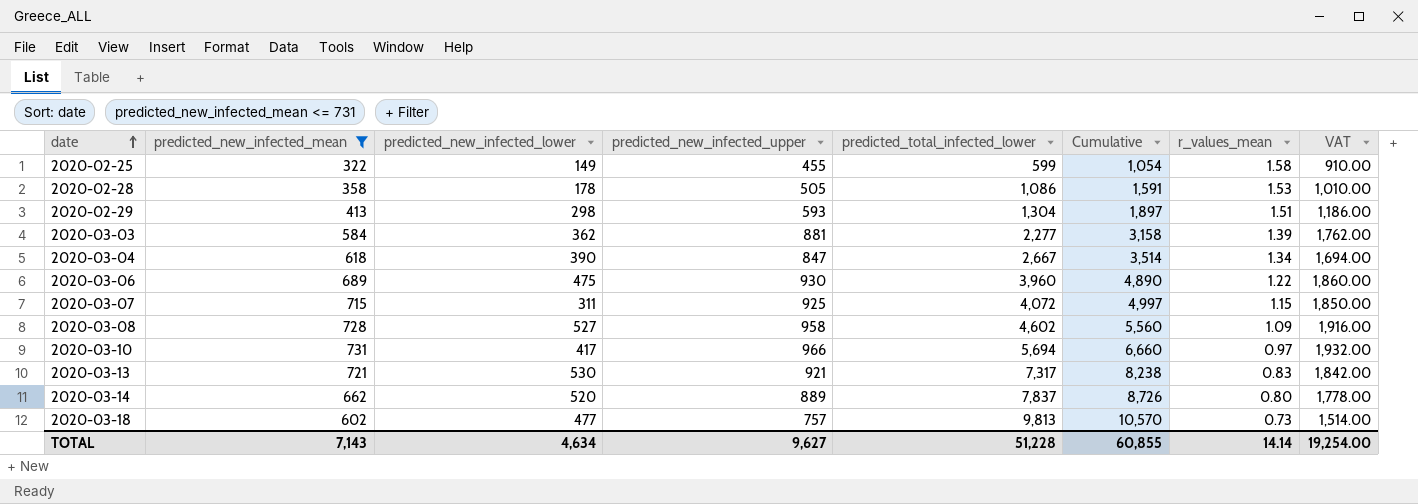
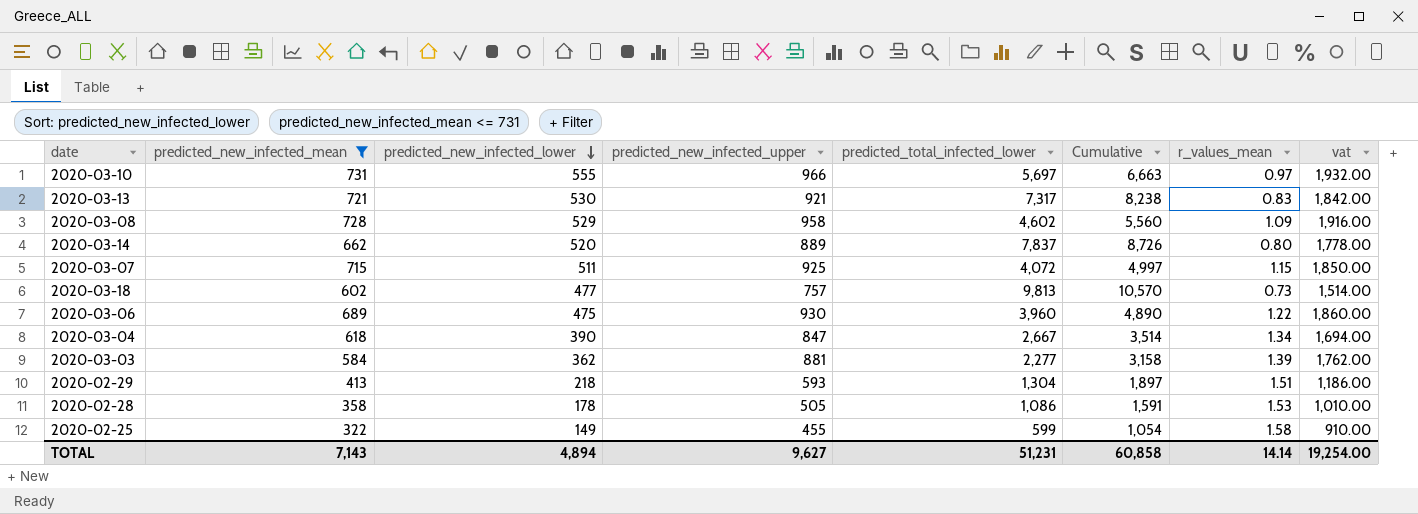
row order: date ascending -> predicted_new_infected_lower descending
column name: VAT -> vat
2020-03-10 | predicted_new_infected_lower: 417 -> 555
2020-03-10 | predicted_total_infected_lower: 5,694 -> 5,697
2020-03-10 | Cumulative: 6,660 -> 6,663
2020-03-08 | predicted_new_infected_lower: 527 -> 529
2020-03-07 | predicted_new_infected_lower: 311 -> 511
2020-02-29 | predicted_new_infected_lower: 298 -> 218
TOTAL | predicted_new_infected_lower: 4,634 -> 4,894
TOTAL | predicted_total_infected_lower: 51,228 -> 51,231
TOTAL | Cumulative: 60,855 -> 60,858

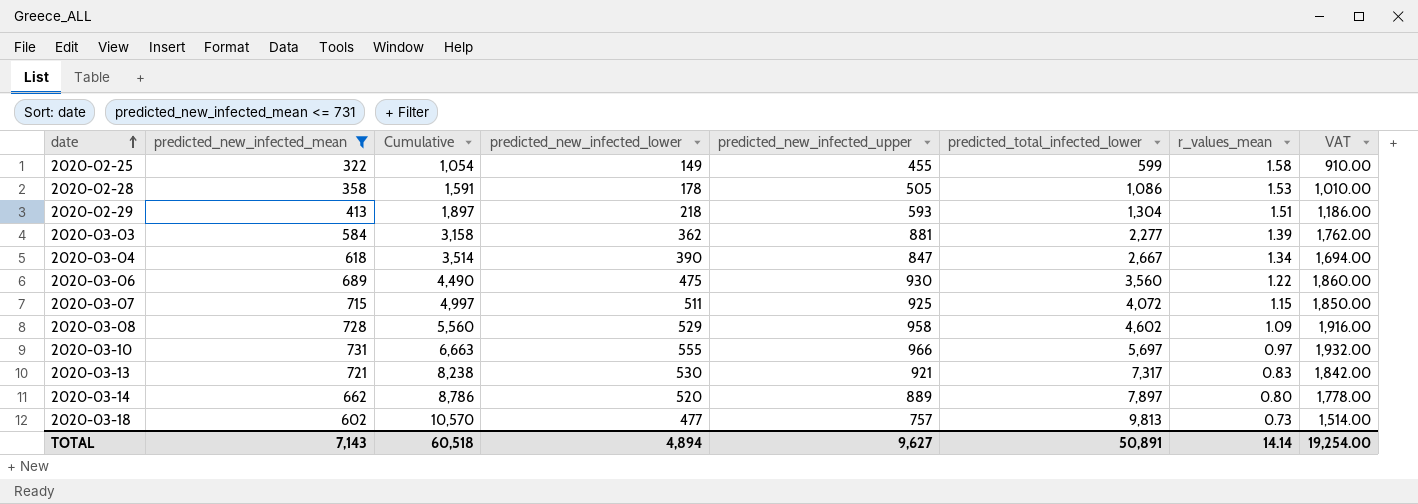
row order: predicted_new_infected_lower descending -> date ascending
column Cumulative | position: 6 -> 3
column name: vat -> VAT
2020-03-06 | Cumulative: 4,890 -> 4,490
2020-03-06 | predicted_total_infected_lower: 3,960 -> 3,560
2020-03-14 | Cumulative: 8,726 -> 8,786
2020-03-14 | predicted_total_infected_lower: 7,837 -> 7,897
TOTAL | Cumulative: 60,858 -> 60,518
TOTAL | predicted_total_infected_lower: 51,231 -> 50,891

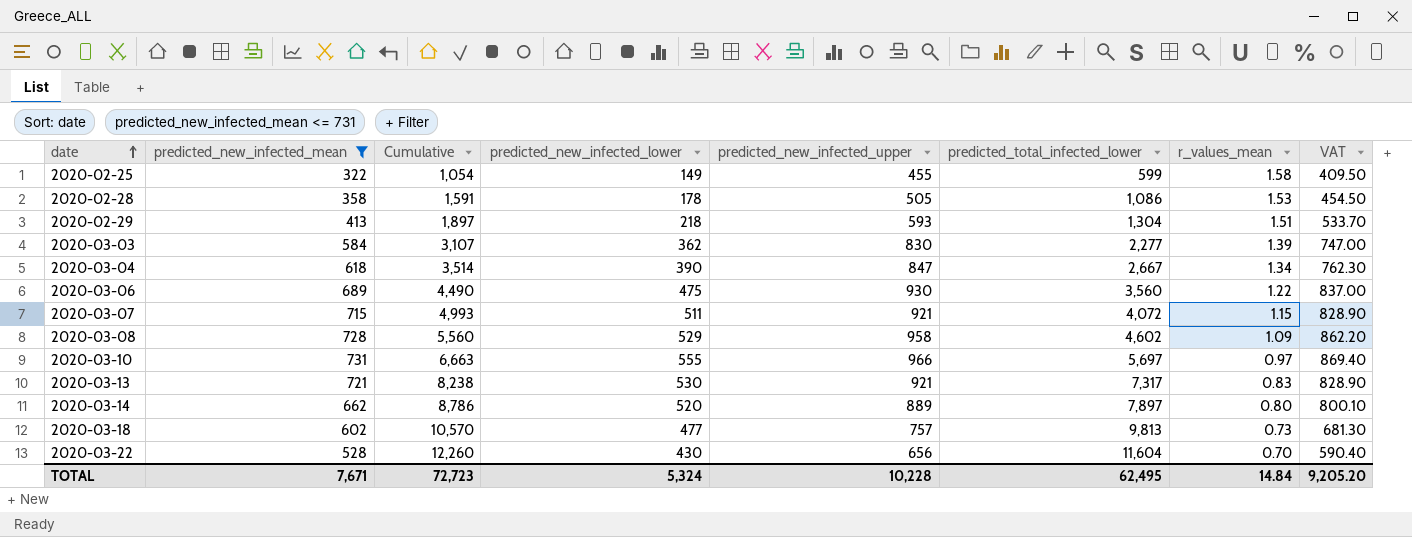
column VAT | formula: [predicted_new_infected_upper] * 2 -> [predicted_new_infected_upper] * 0.9
2020-03-03 | Cumulative: 3,158 -> 3,107
2020-03-03 | predicted_new_infected_upper: 881 -> 830
2020-03-07 | Cumulative: 4,997 -> 4,993
2020-03-07 | predicted_new_infected_upper: 925 -> 921
row 2020-03-22: none -> 528 | 12,260 | 430 | 656 | 11,604 | 0.70 | 590.40
TOTAL | predicted_new_infected_mean: 7,143 -> 7,671
TOTAL | Cumulative: 60,518 -> 72,723
TOTAL | predicted_new_infected_lower: 4,894 -> 5,324
TOTAL | predicted_new_infected_upper: 9,627 -> 10,228
TOTAL | predicted_total_infected_lower: 50,891 -> 62,495
TOTAL | r_values_mean: 14.14 -> 14.84
TOTAL | VAT: 19,254.00 -> 9,205.20

